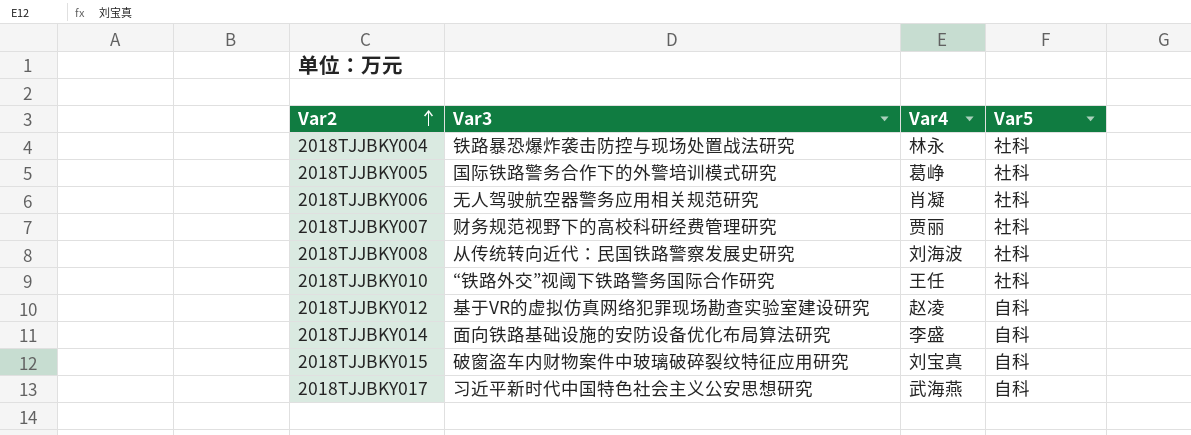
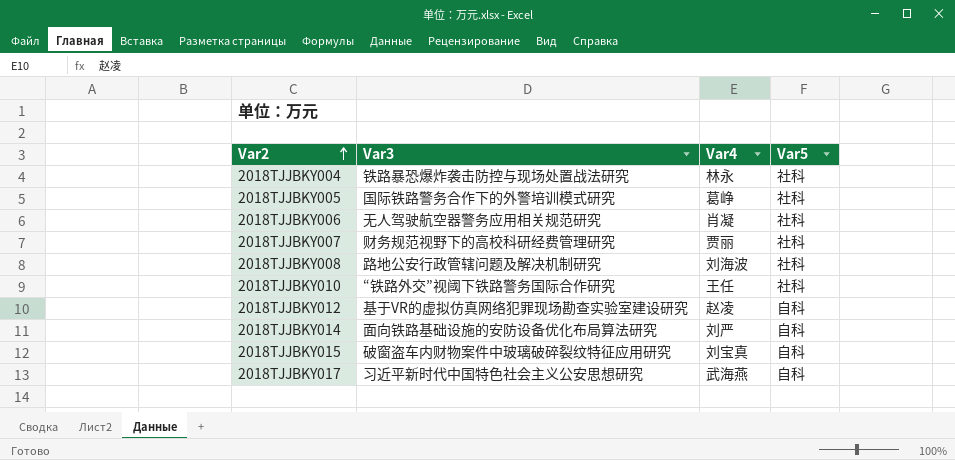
2018TJJBKY008 | Var3: 从传统转向近代：民国铁路警察发展史研究 -> 路地公安行政管辖问题及解决机制研究
2018TJJBKY014 | Var4: 李盛 -> 刘严

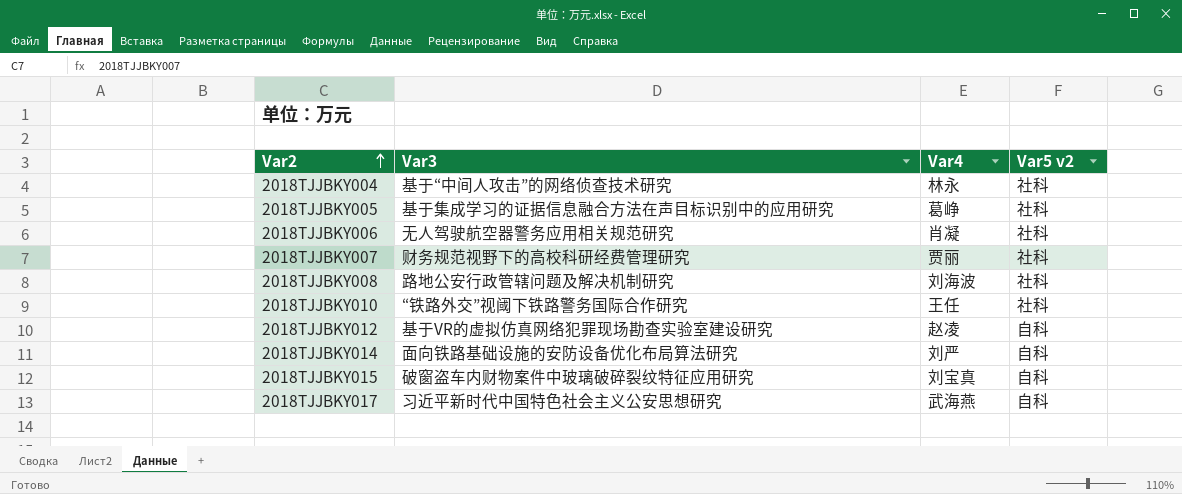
column name: Var5 -> Var5 v2
2018TJJBKY004 | Var3: 铁路暴恐爆炸袭击防控与现场处置战法研究 -> 基于“中间人攻击”的网络侦查技术研究
2018TJJBKY005 | Var3: 国际铁路警务合作下的外警培训模式研究 -> 基于集成学习的证据信息融合方法在声目标识别中的应用研究

